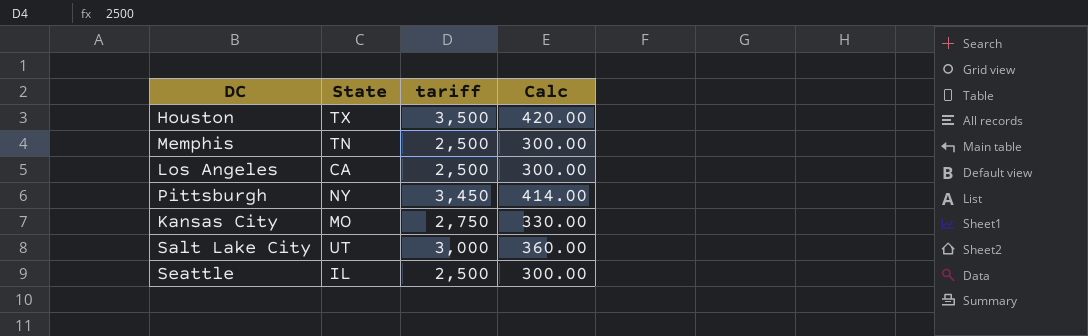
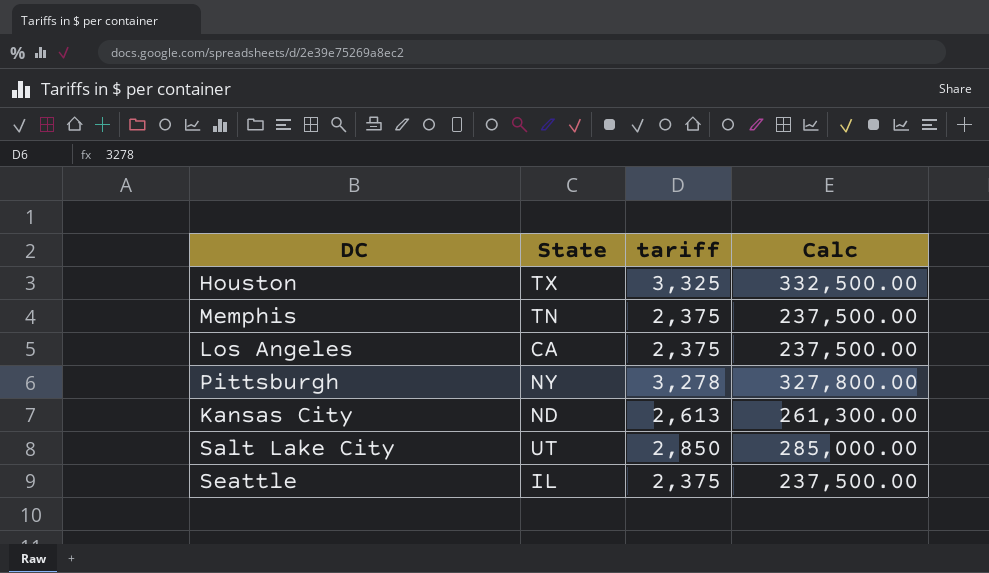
column Calc | formula: [tariff] * 0.12 -> [tariff] * 100
Houston | tariff: 3,500 -> 3,325
Memphis | tariff: 2,500 -> 2,375
Los Angeles | tariff: 2,500 -> 2,375
Pittsburgh | tariff: 3,450 -> 3,278
Kansas City | State: MO -> ND
Kansas City | tariff: 2,750 -> 2,613
Salt Lake City | tariff: 3,000 -> 2,850
Seattle | tariff: 2,500 -> 2,375

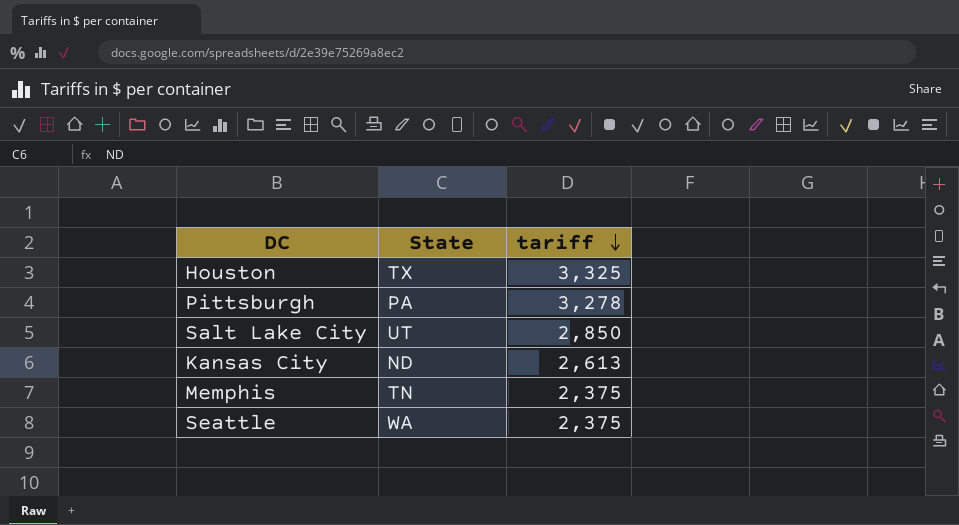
row order: none -> tariff descending
column Calc | formula: [tariff] * 100 -> none
row Los Angeles: CA | 2,375 | 237,500.00 -> none
Pittsburgh | State: NY -> PA
Seattle | State: IL -> WA

